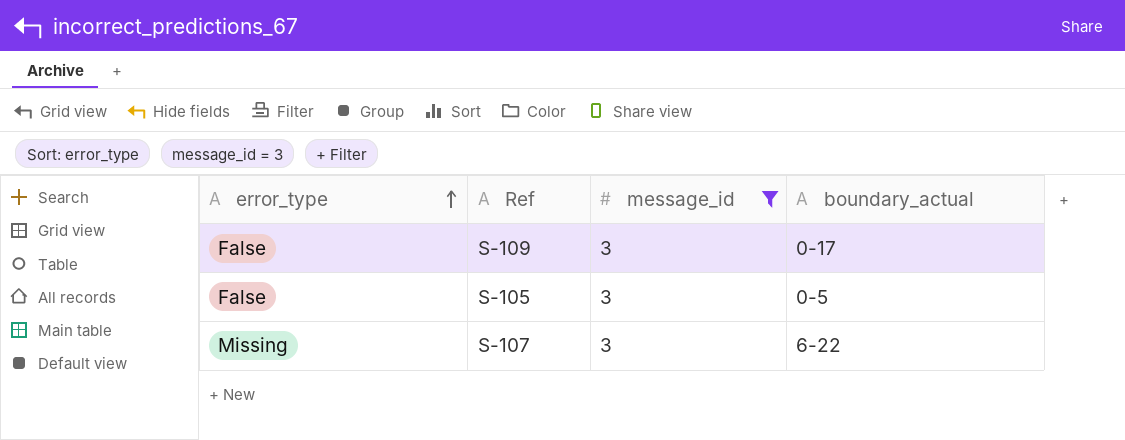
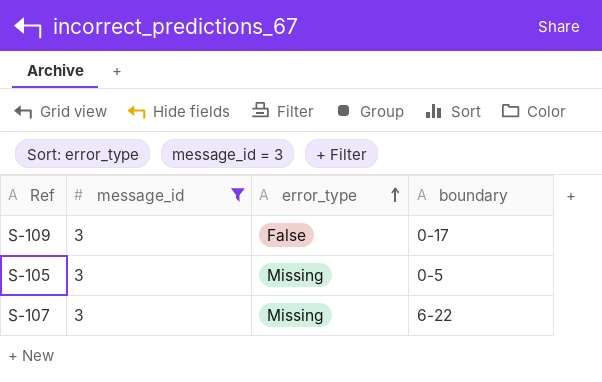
column error_type | position: 1 -> 3
column name: boundary_actual -> boundary
S-105 | error_type: False -> Missing

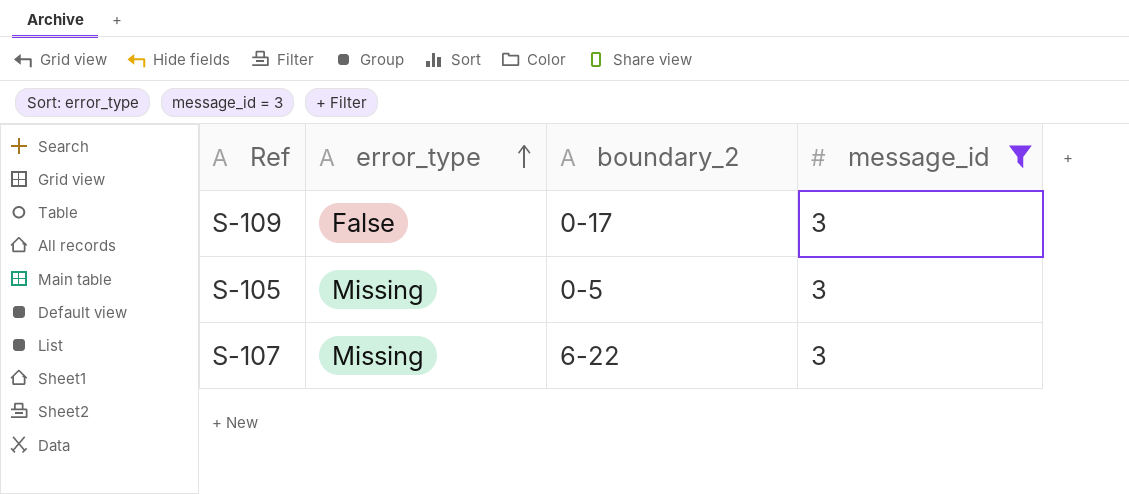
column name: boundary -> boundary_2
column message_id | position: 2 -> 4

